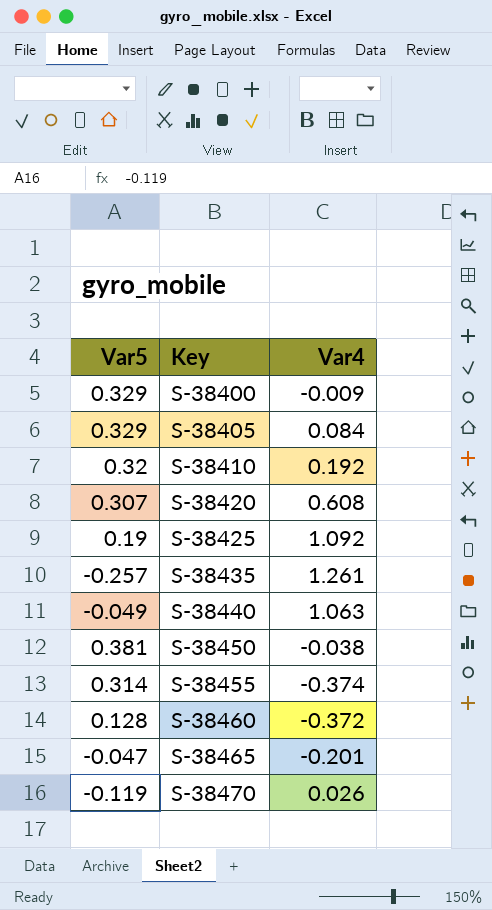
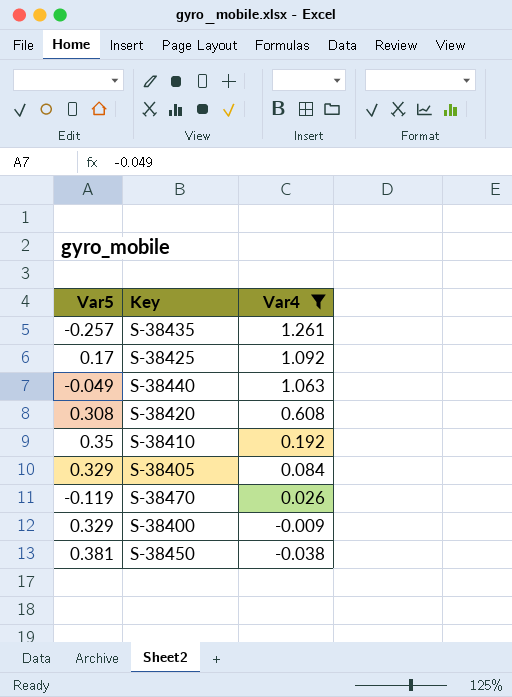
filter: none -> Var4 >= -0.038
row order: Key ascending -> Var4 descending
S-38425 | Var5: 0.19 -> 0.17
S-38420 | Var5: 0.307 -> 0.308
S-38410 | Var5: 0.32 -> 0.35

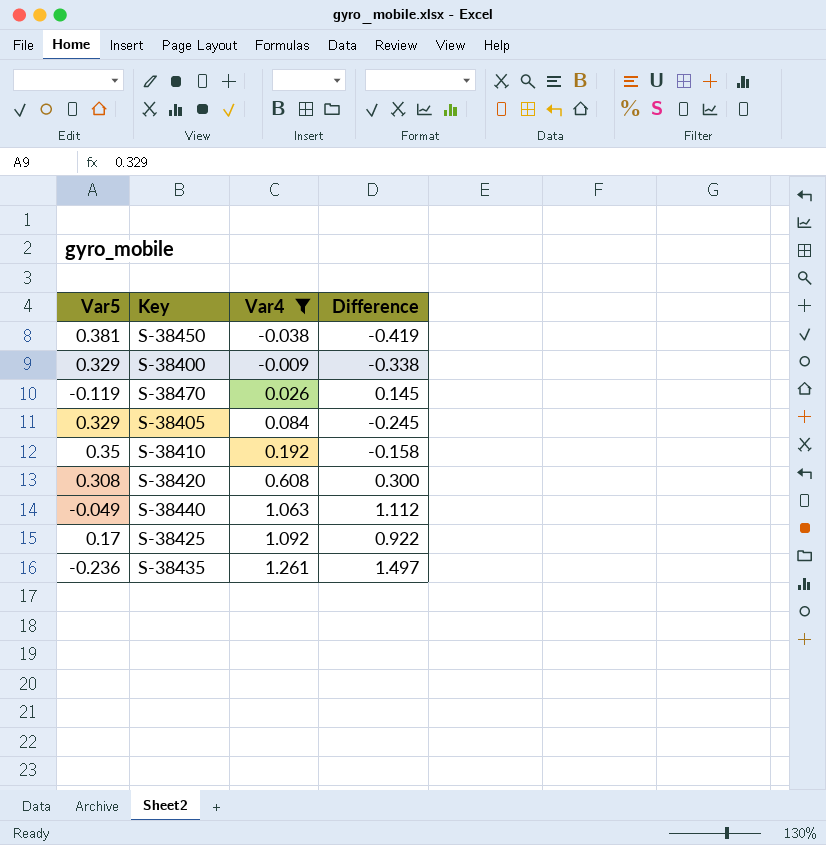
row order: Var4 descending -> Var4 ascending
column Difference | formula: none -> [Var4] - [Var5]
S-38435 | Var5: -0.257 -> -0.236

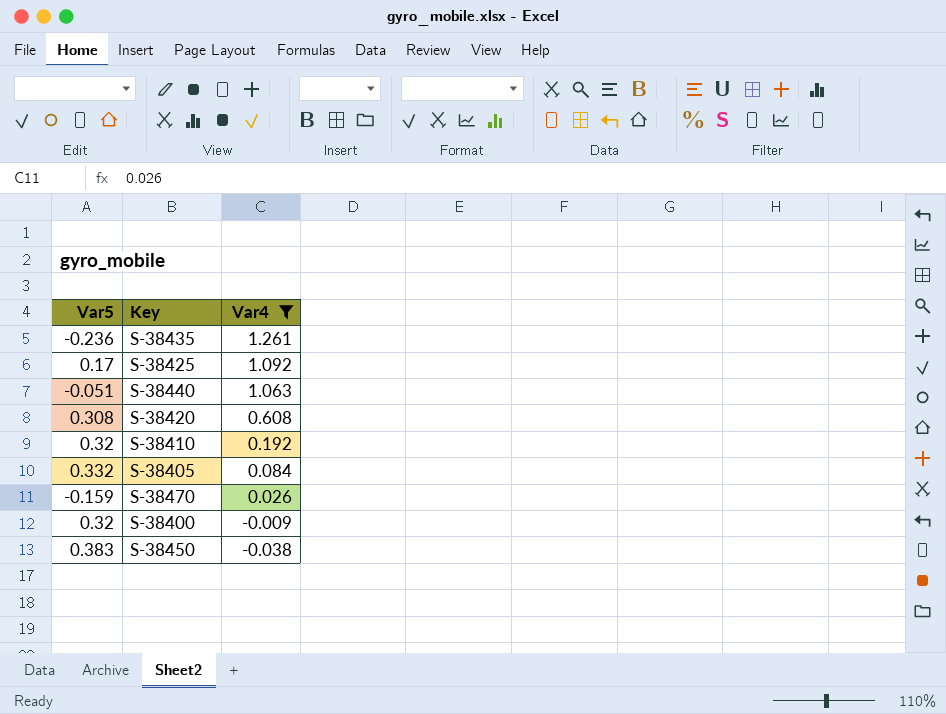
row order: Var4 ascending -> Var4 descending
column Difference | formula: [Var4] - [Var5] -> none
S-38440 | Var5: -0.049 -> -0.051
S-38410 | Var5: 0.35 -> 0.32
S-38405 | Var5: 0.329 -> 0.332
S-38470 | Var5: -0.119 -> -0.159
S-38400 | Var5: 0.329 -> 0.32
S-38450 | Var5: 0.381 -> 0.383

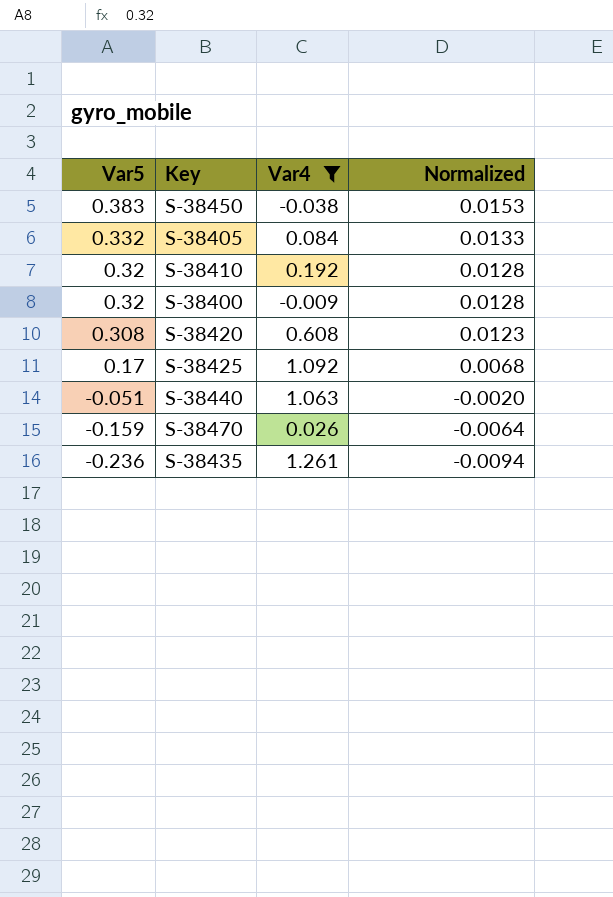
row order: Var4 descending -> Var5 descending
column Normalized | formula: none -> [Var5] * 0.04

